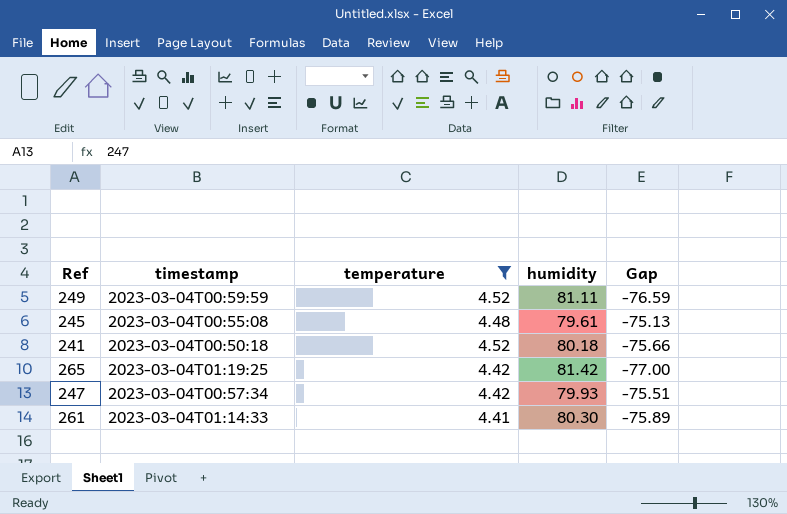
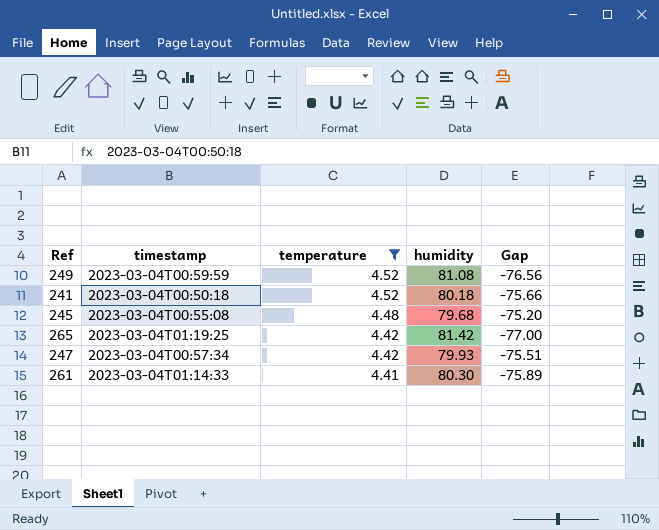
row order: none -> temperature descending
249 | humidity: 81.11 -> 81.08
249 | Gap: -76.59 -> -76.56
245 | humidity: 79.61 -> 79.68
245 | Gap: -75.13 -> -75.20

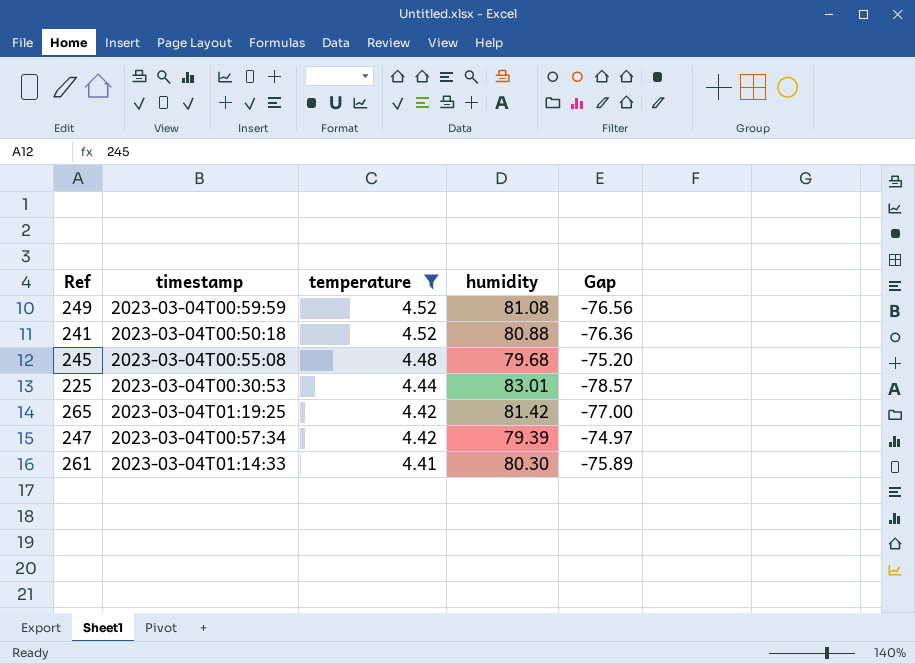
241 | humidity: 80.18 -> 80.88
241 | Gap: -75.66 -> -76.36
row 225: none -> 2023-03-04T00:30:53 | 4.44 | 83.01 | -78.57
247 | humidity: 79.93 -> 79.39
247 | Gap: -75.51 -> -74.97

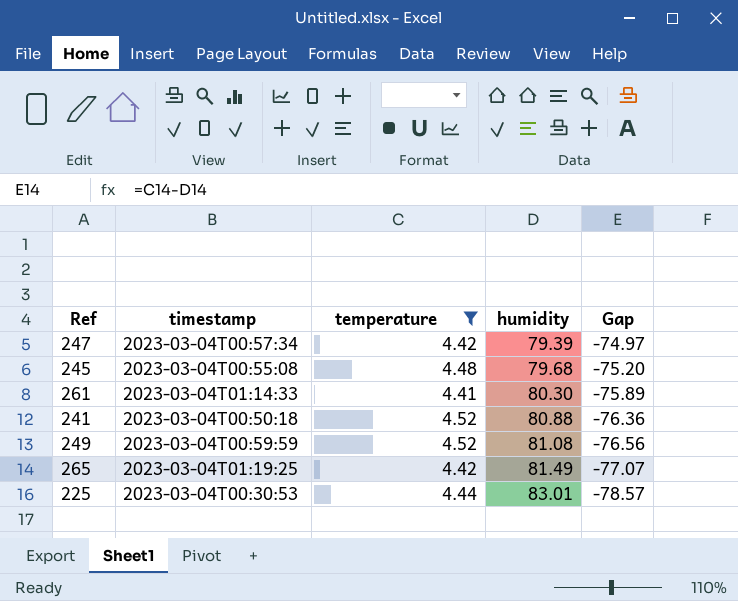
row order: temperature descending -> humidity ascending
265 | humidity: 81.42 -> 81.49
265 | Gap: -77.00 -> -77.07

